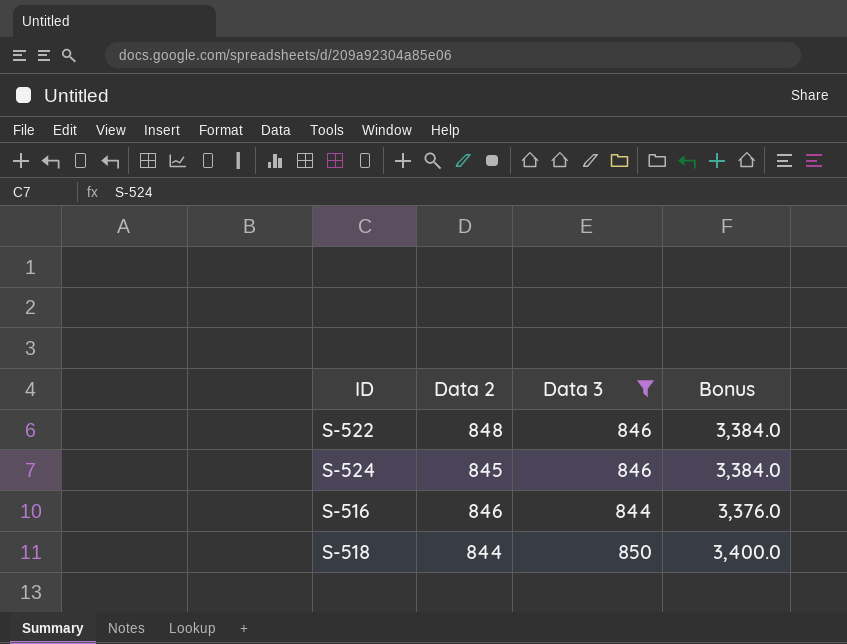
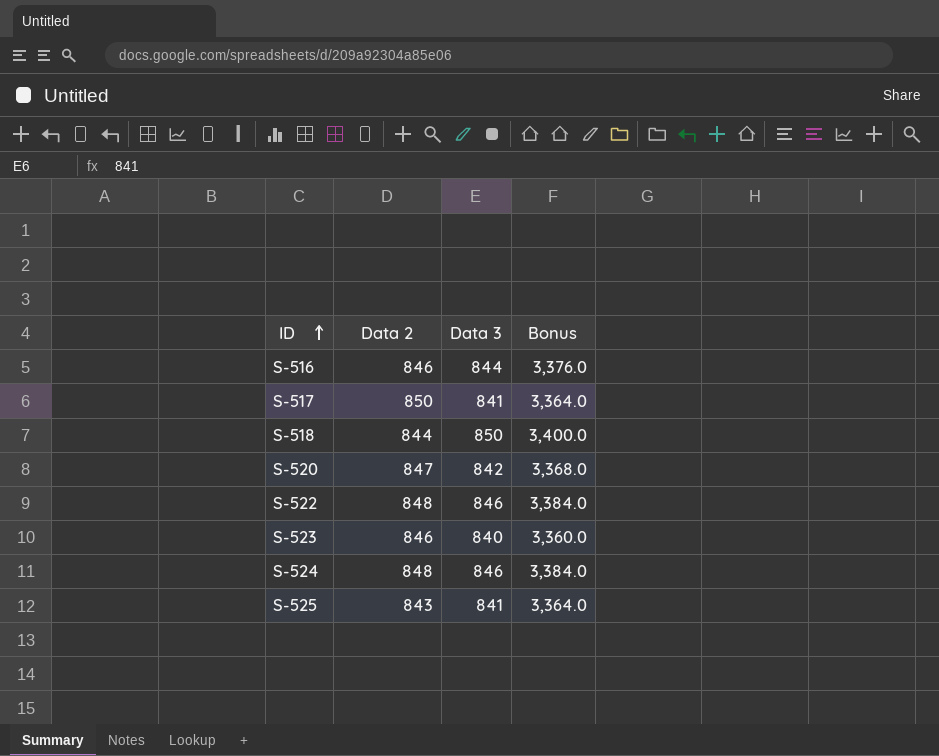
filter: Data 3 >= 844 -> none
row order: none -> ID ascending
S-524 | Data 2: 845 -> 848

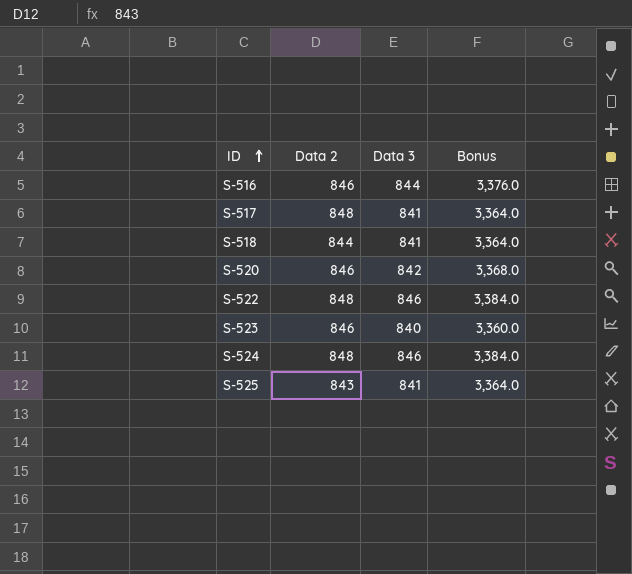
S-517 | Data 2: 850 -> 848
S-518 | Data 3: 850 -> 841
S-518 | Bonus: 3,400.0 -> 3,364.0
S-520 | Data 2: 847 -> 846

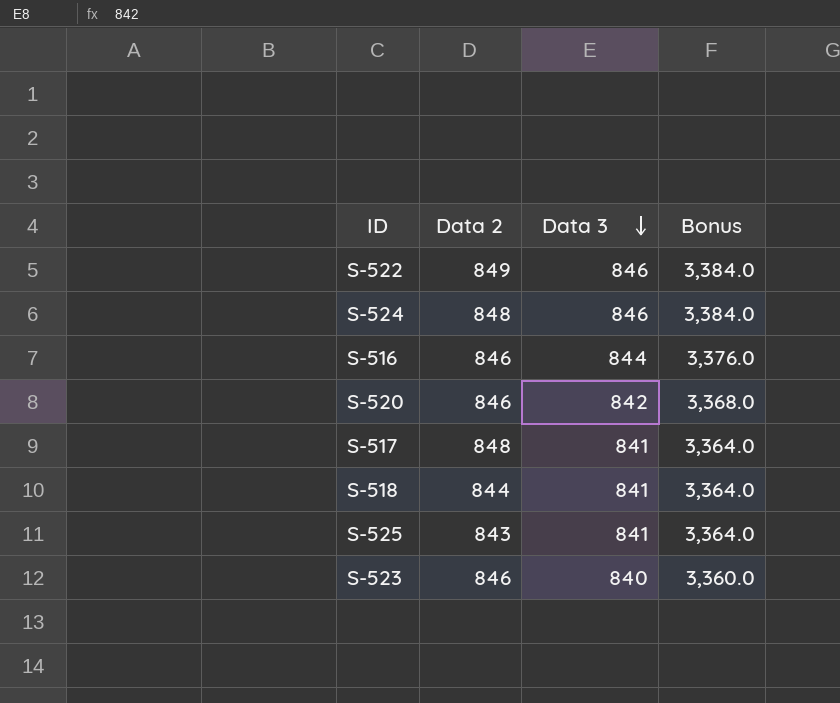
row order: ID ascending -> Data 3 descending
S-522 | Data 2: 848 -> 849

